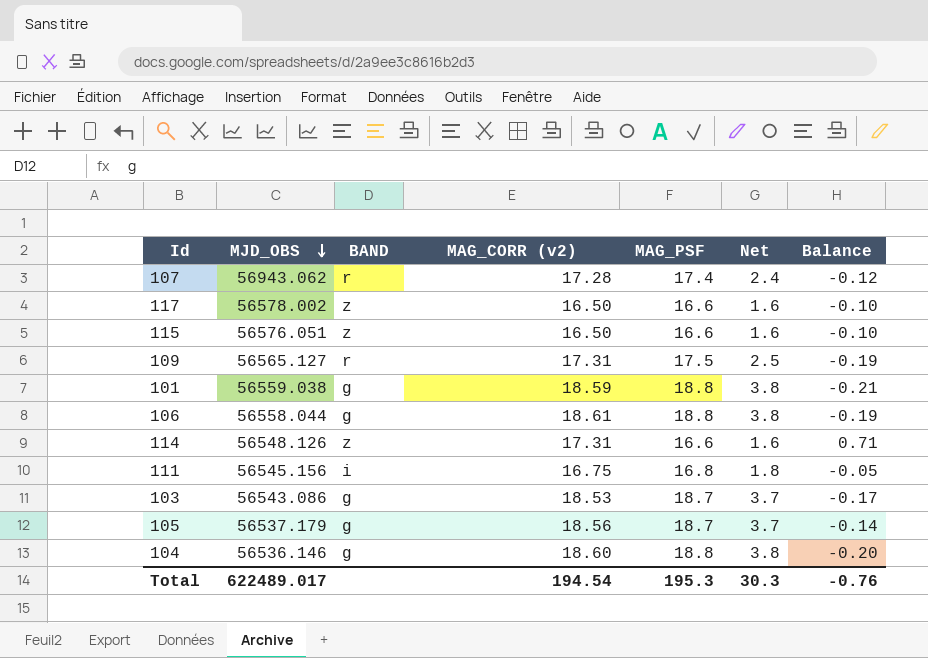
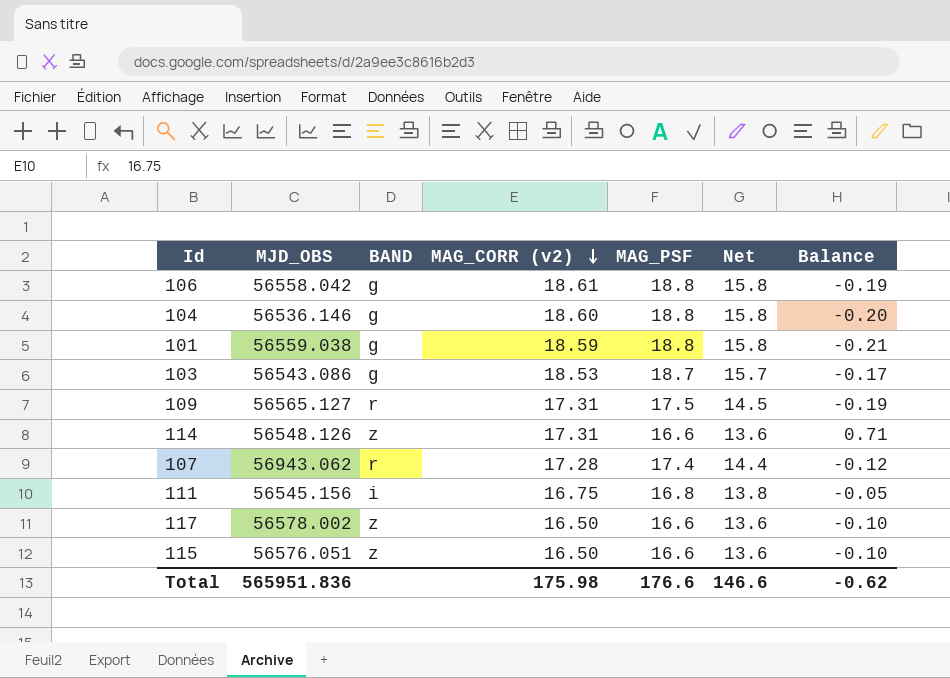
row order: MJD_OBS descending -> MAG_CORR (v2) descending
column Net | formula: [MAG_PSF] - 15 -> [MAG_PSF] - 3
row 105: 56537.179 | g | 18.56 | 18.7 | 3.7 | -0.14 -> none
106 | MJD_OBS: 56558.044 -> 56558.042
Total | MJD_OBS: 622489.017 -> 565951.836
Total | MAG_CORR (v2): 194.54 -> 175.98
Total | MAG_PSF: 195.3 -> 176.6
Total | Net: 30.3 -> 146.6
Total | Balance: -0.76 -> -0.62

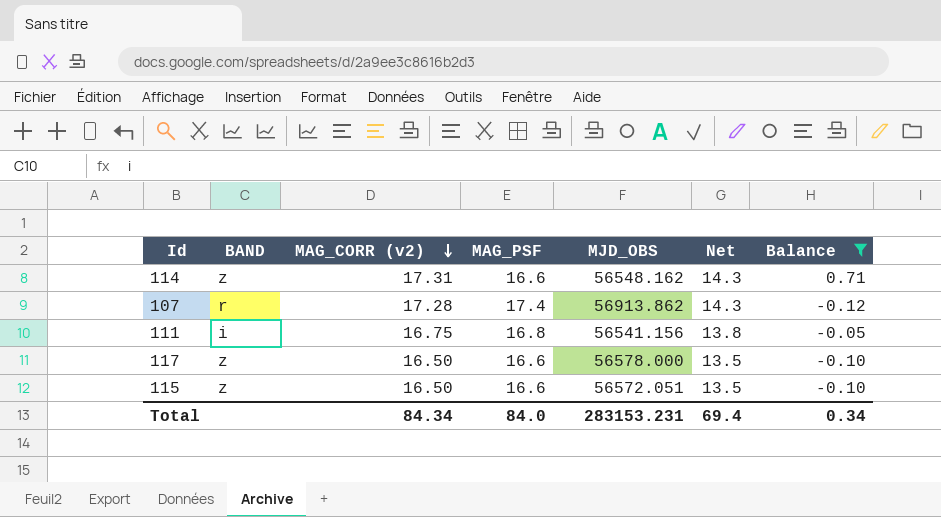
filter: none -> Balance >= -0.12
column MJD_OBS | position: 2 -> 5
column Net | formula: [MAG_PSF] - 3 -> [MAG_CORR (v2)] - 3
114 | MJD_OBS: 56548.126 -> 56548.162
107 | MJD_OBS: 56943.062 -> 56913.862
111 | MJD_OBS: 56545.156 -> 56541.156
117 | MJD_OBS: 56578.002 -> 56578.000
115 | MJD_OBS: 56576.051 -> 56572.051
Total | MAG_CORR (v2): 175.98 -> 84.34
Total | MAG_PSF: 176.6 -> 84.0
Total | MJD_OBS: 565951.836 -> 283153.231
Total | Net: 146.6 -> 69.4
Total | Balance: -0.62 -> 0.34

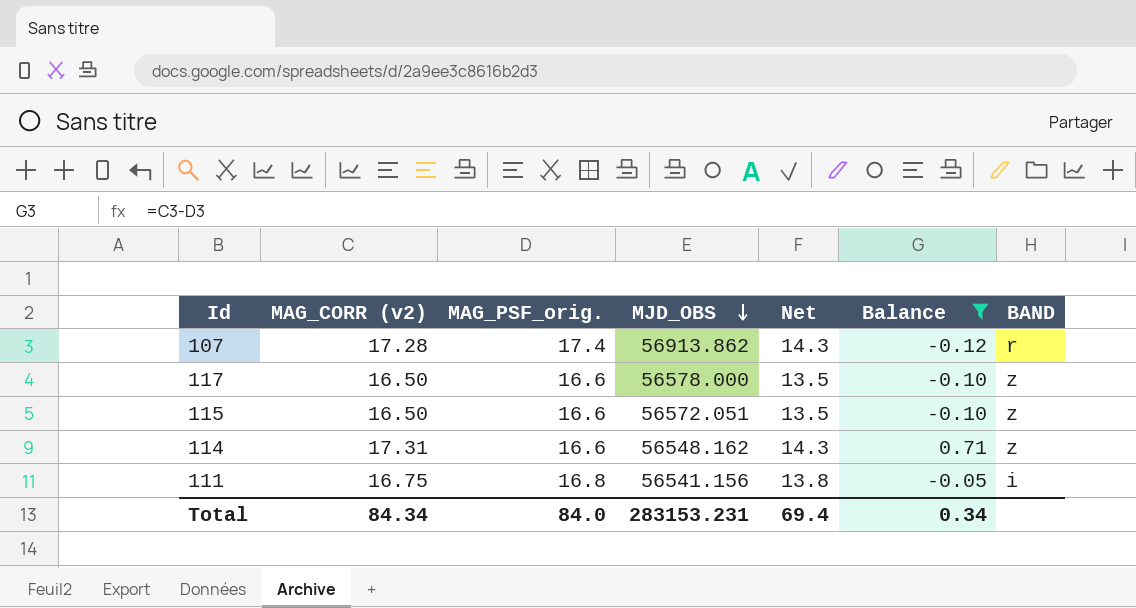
row order: MAG_CORR (v2) descending -> MJD_OBS descending
column name: MAG_PSF -> MAG_PSF_orig.
column BAND | position: 2 -> 7

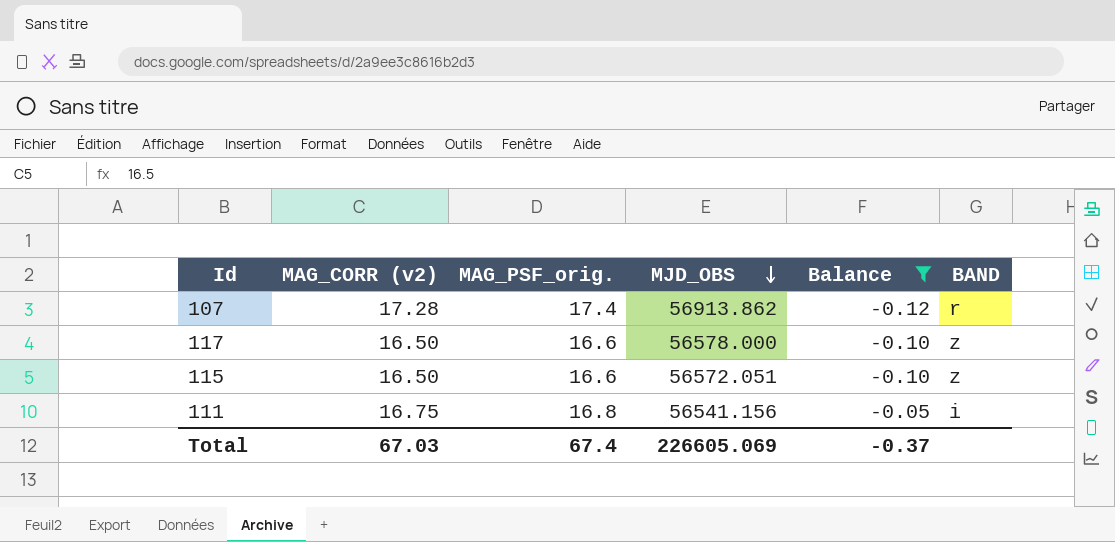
column Net | formula: [MAG_CORR (v2)] - 3 -> none
row 114: 17.31 | 16.6 | 56548.162 | 14.3 | 0.71 | z -> none
Total | MAG_CORR (v2): 84.34 -> 67.03
Total | MAG_PSF_orig.: 84.0 -> 67.4
Total | MJD_OBS: 283153.231 -> 226605.069
Total | Balance: 0.34 -> -0.37

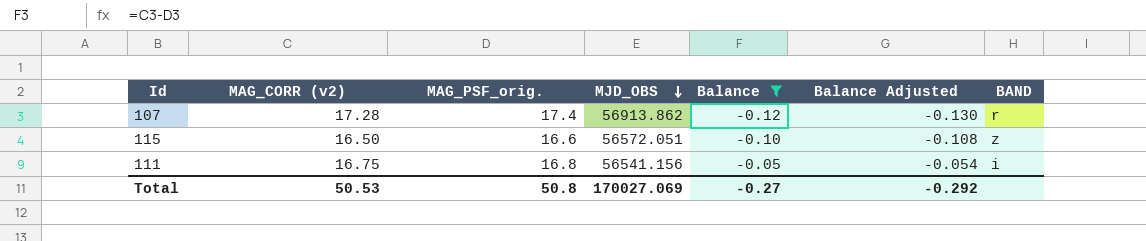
column Balance Adjusted | formula: none -> [Balance] * 1.08
row 117: 16.50 | 16.6 | 56578.000 | -0.10 | z -> none
Total | MAG_CORR (v2): 67.03 -> 50.53
Total | MAG_PSF_orig.: 67.4 -> 50.8
Total | MJD_OBS: 226605.069 -> 170027.069
Total | Balance: -0.37 -> -0.27

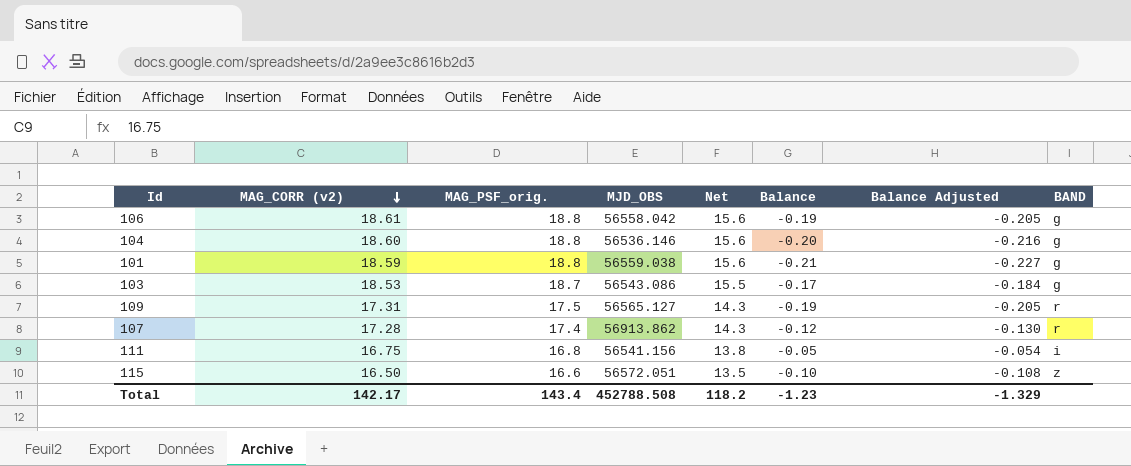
filter: Balance >= -0.12 -> none
row order: MJD_OBS descending -> MAG_CORR (v2) descending
column Net | formula: none -> [MAG_CORR (v2)] - 3
Total | MAG_CORR (v2): 50.53 -> 142.17
Total | MAG_PSF_orig.: 50.8 -> 143.4
Total | MJD_OBS: 170027.069 -> 452788.508
Total | Balance: -0.27 -> -1.23
Total | Balance Adjusted: -0.292 -> -1.329

